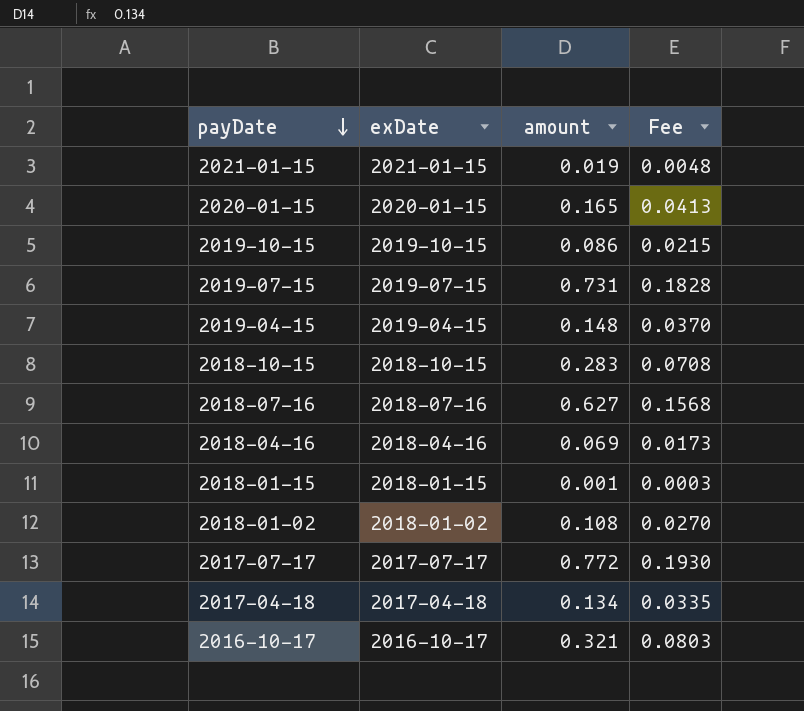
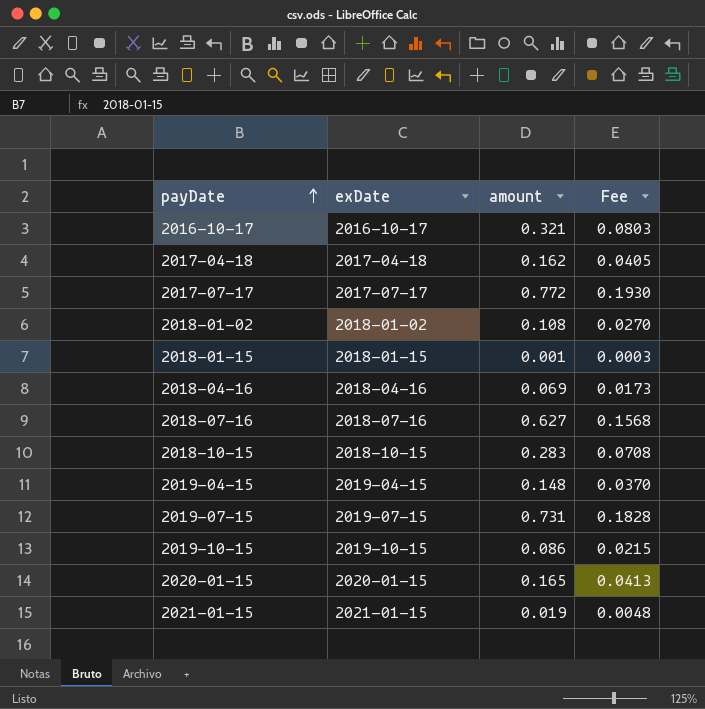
row order: payDate descending -> payDate ascending
2017-04-18 | amount: 0.134 -> 0.162
2017-04-18 | Fee: 0.0335 -> 0.0405

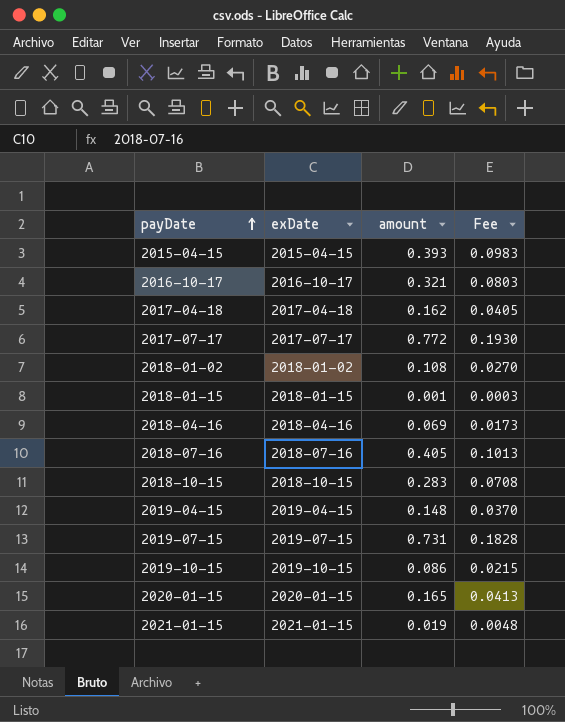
row 2015-04-15: none -> 2015-04-15 | 0.393 | 0.0983
2018-07-16 | amount: 0.627 -> 0.405
2018-07-16 | Fee: 0.1568 -> 0.1013

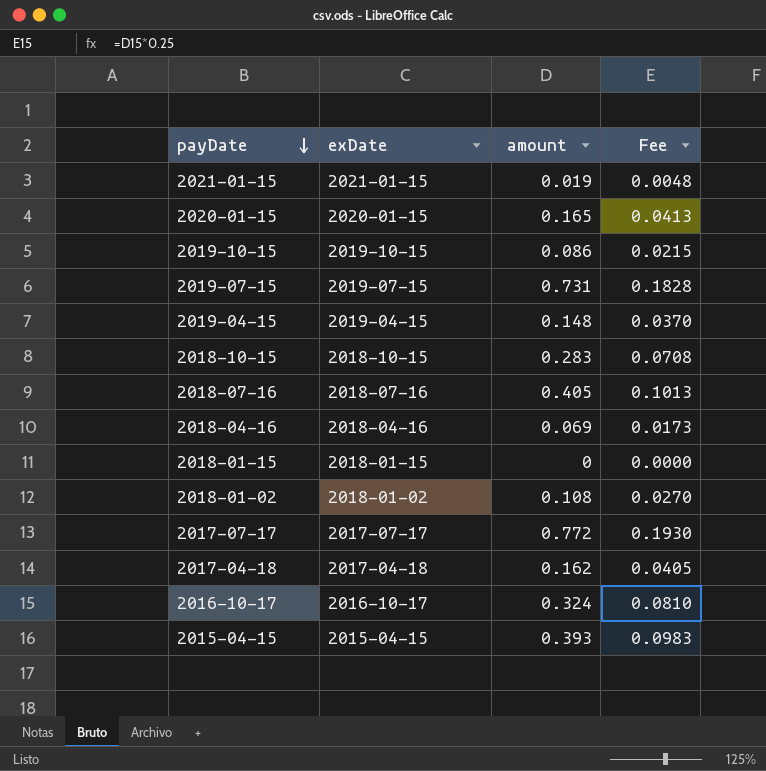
row order: payDate ascending -> payDate descending
2018-01-15 | amount: 0.001 -> 0
2018-01-15 | Fee: 0.0003 -> 0.0000
2016-10-17 | amount: 0.321 -> 0.324
2016-10-17 | Fee: 0.0803 -> 0.0810

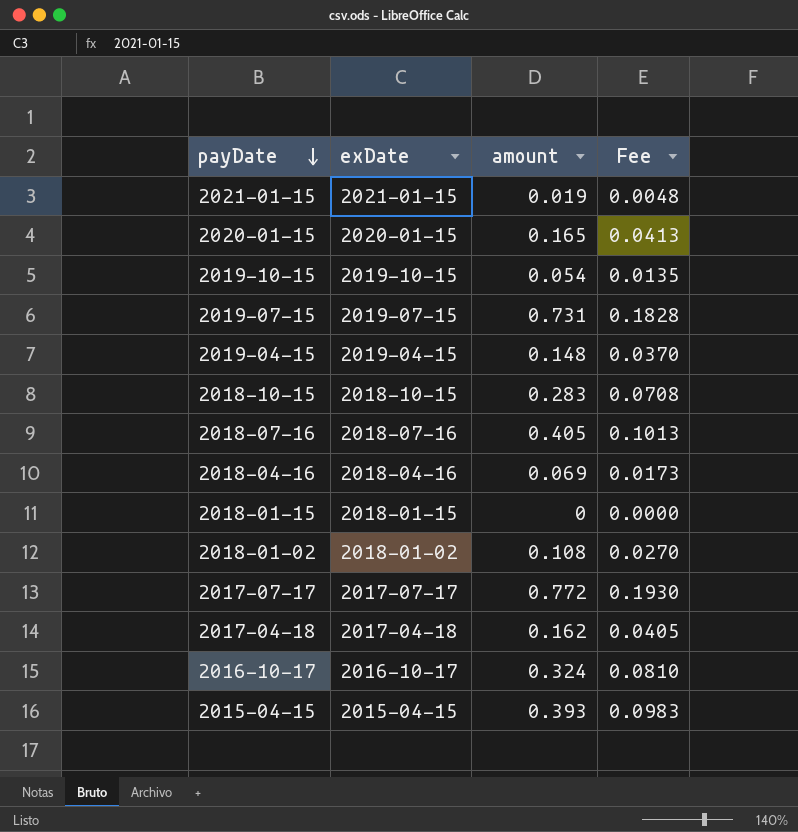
2019-10-15 | amount: 0.086 -> 0.054
2019-10-15 | Fee: 0.0215 -> 0.0135

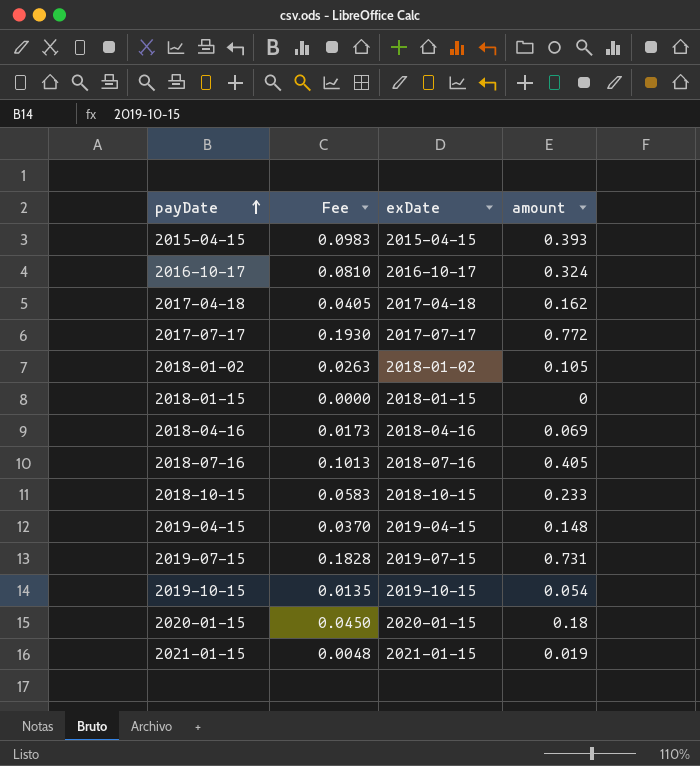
row order: payDate descending -> payDate ascending
column Fee | position: 4 -> 2
2018-01-02 | Fee: 0.0270 -> 0.0263
2018-01-02 | amount: 0.108 -> 0.105
2018-10-15 | Fee: 0.0708 -> 0.0583
2018-10-15 | amount: 0.283 -> 0.233
2020-01-15 | Fee: 0.0413 -> 0.0450
2020-01-15 | amount: 0.165 -> 0.18

